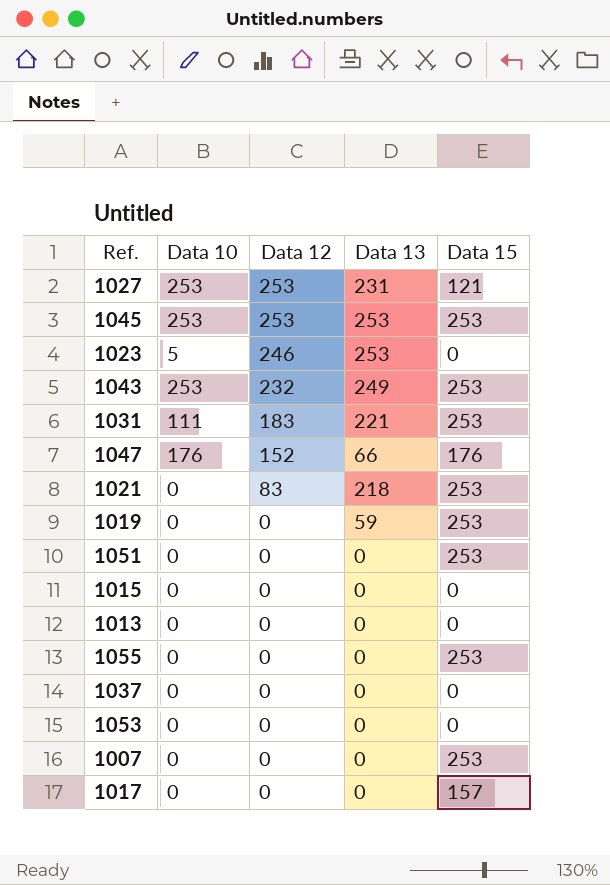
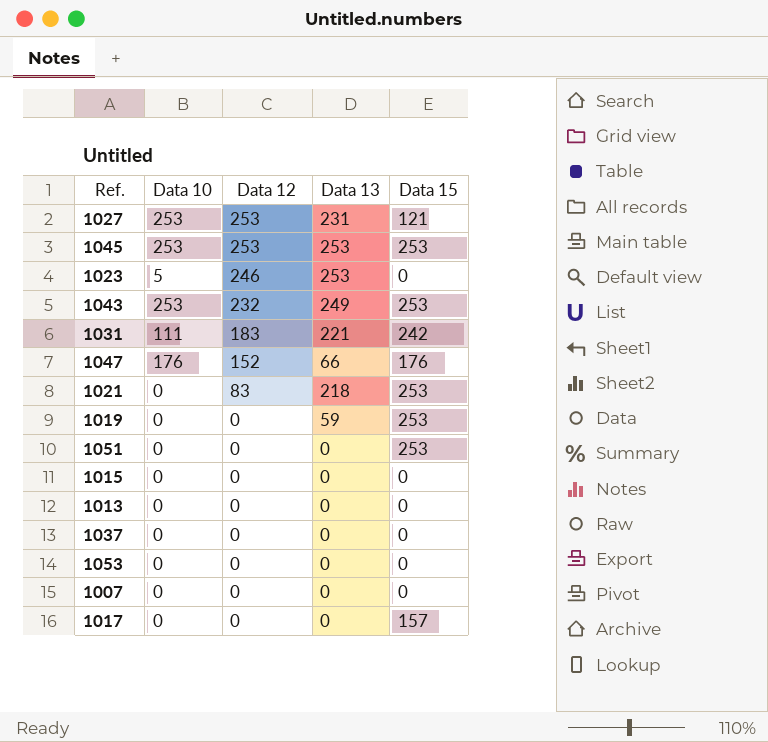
row 1055: 0 | 0 | 0 | 253 -> none
1031 | Data 15: 253 -> 242
1007 | Data 15: 253 -> 0

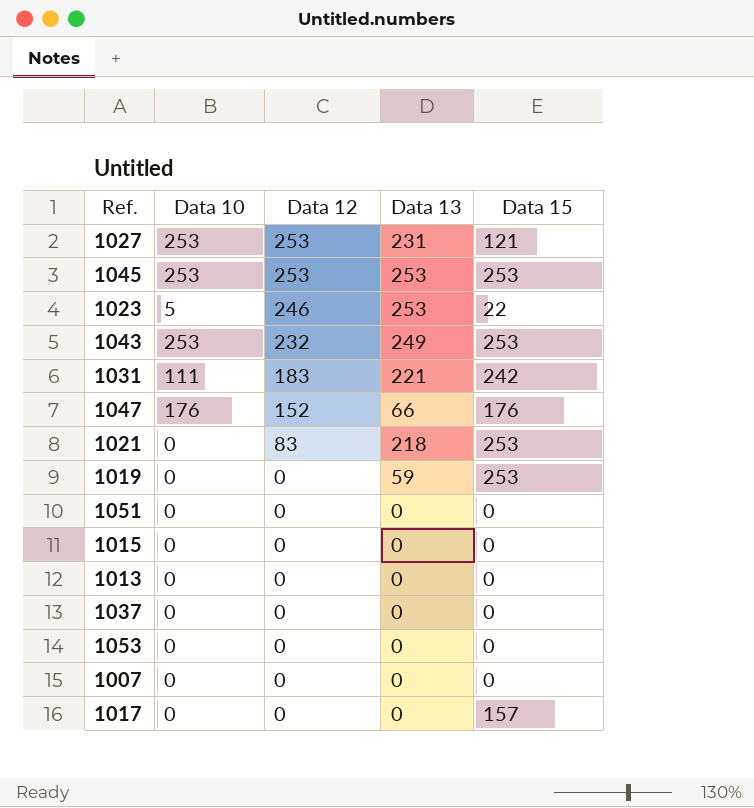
1023 | Data 15: 0 -> 22
1051 | Data 15: 253 -> 0

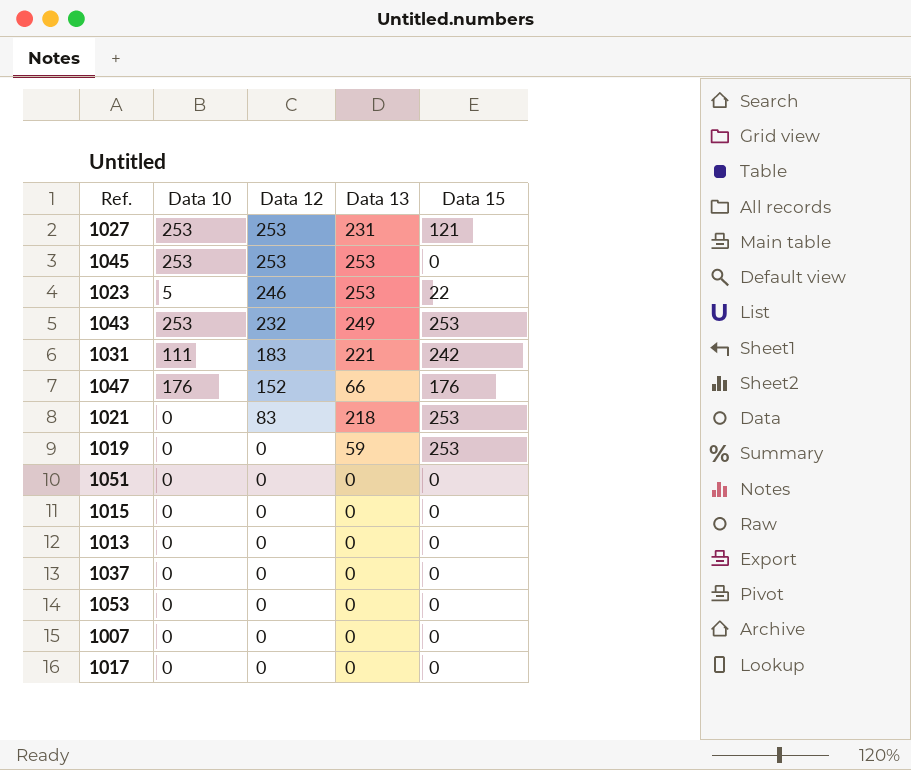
1045 | Data 15: 253 -> 0
1017 | Data 15: 157 -> 0

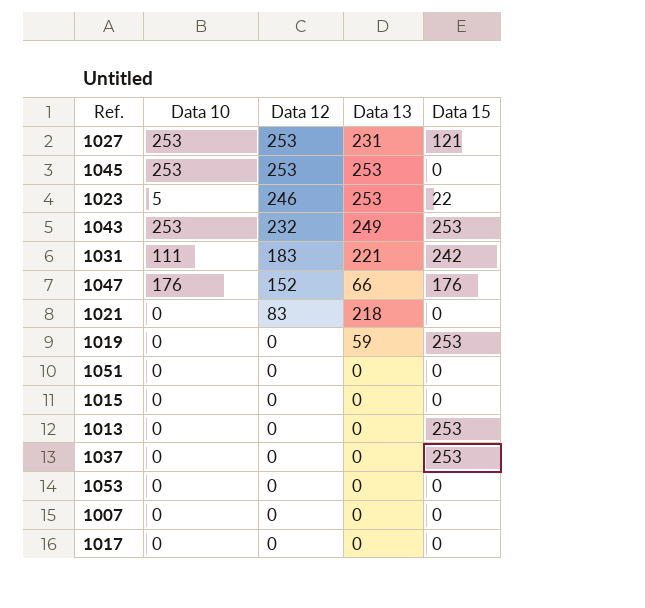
1021 | Data 15: 253 -> 0
1013 | Data 15: 0 -> 253
1037 | Data 15: 0 -> 253

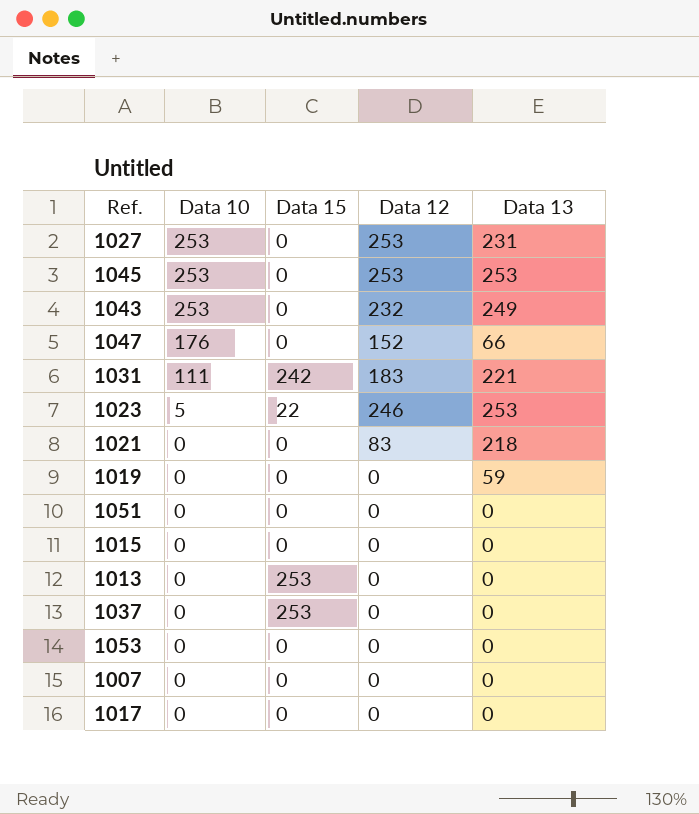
row order: Data 12 descending -> Data 10 descending
column Data 15 | position: 5 -> 3
1027 | Data 15: 121 -> 0
1043 | Data 15: 253 -> 0
1047 | Data 15: 176 -> 0
1019 | Data 15: 253 -> 0

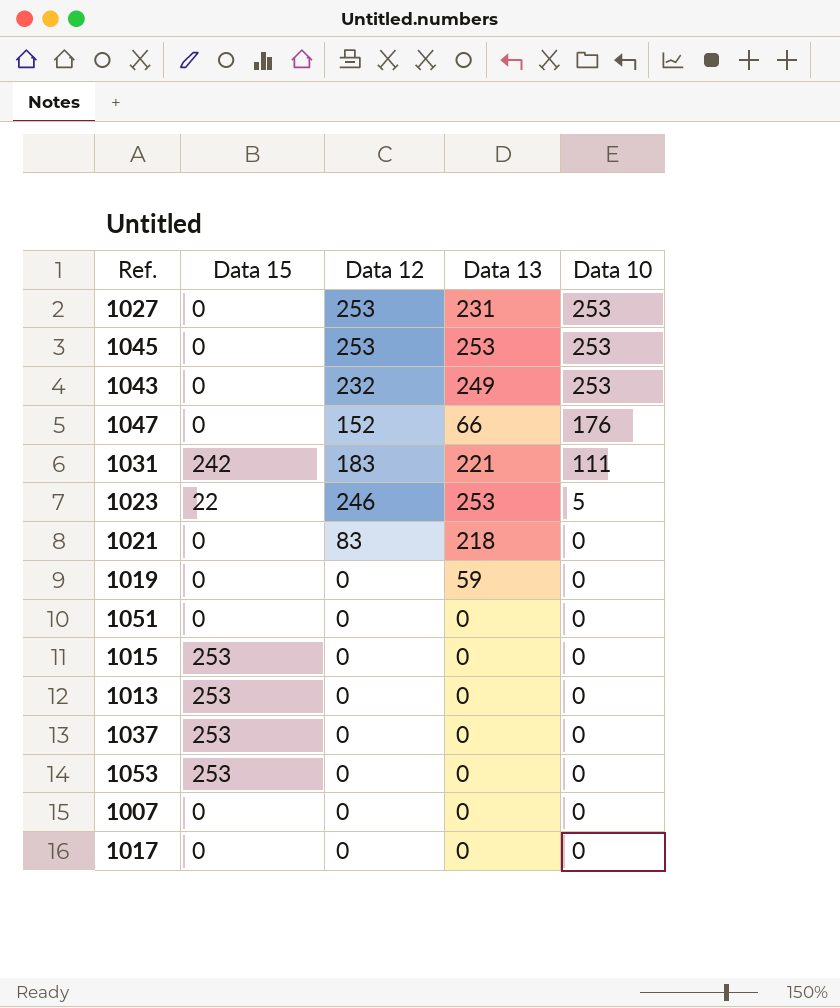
column Data 10 | position: 2 -> 5
1015 | Data 15: 0 -> 253
1053 | Data 15: 0 -> 253

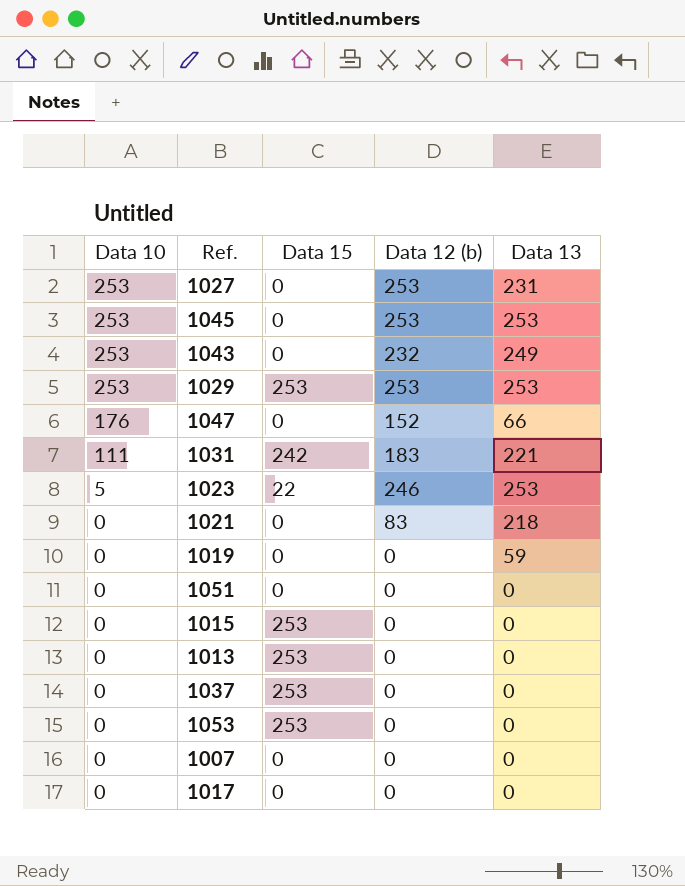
column Data 10 | position: 5 -> 1
column name: Data 12 -> Data 12 (b)
row 1029: none -> 253 | 253 | 253 | 253

